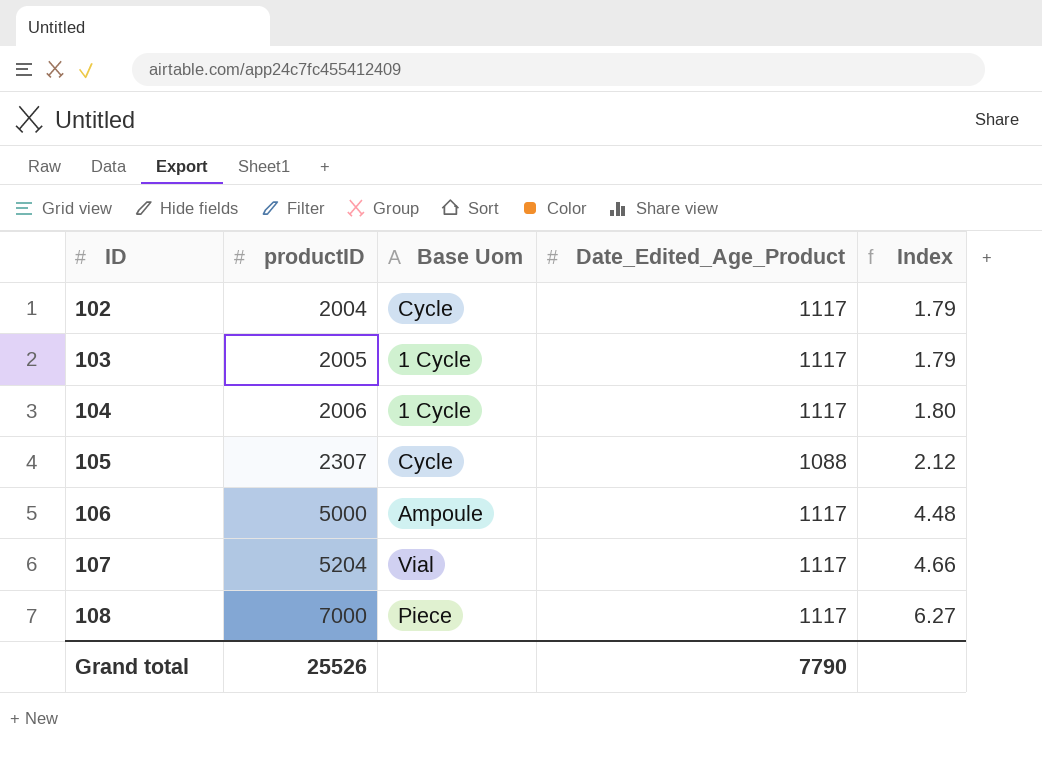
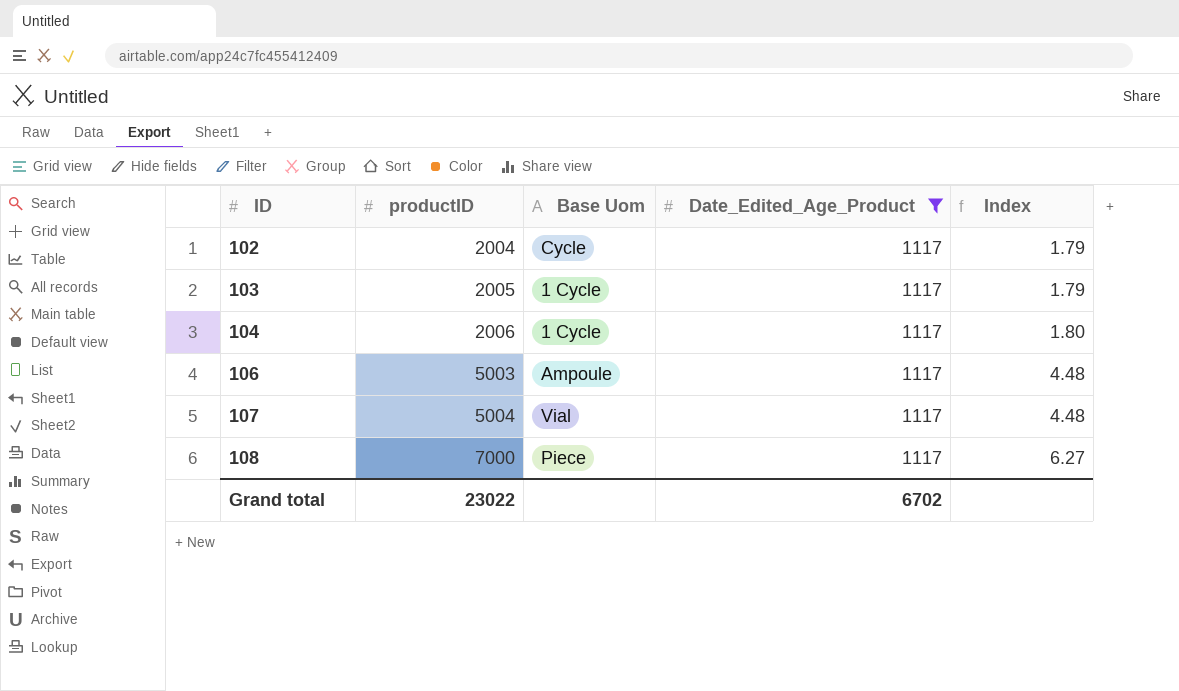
filter: none -> Date_Edited_Age_Product = 1117
106 | productID: 5000 -> 5003
107 | productID: 5204 -> 5004
107 | Index: 4.66 -> 4.48
Grand total | productID: 25526 -> 23022
Grand total | Date_Edited_Age_Product: 7790 -> 6702

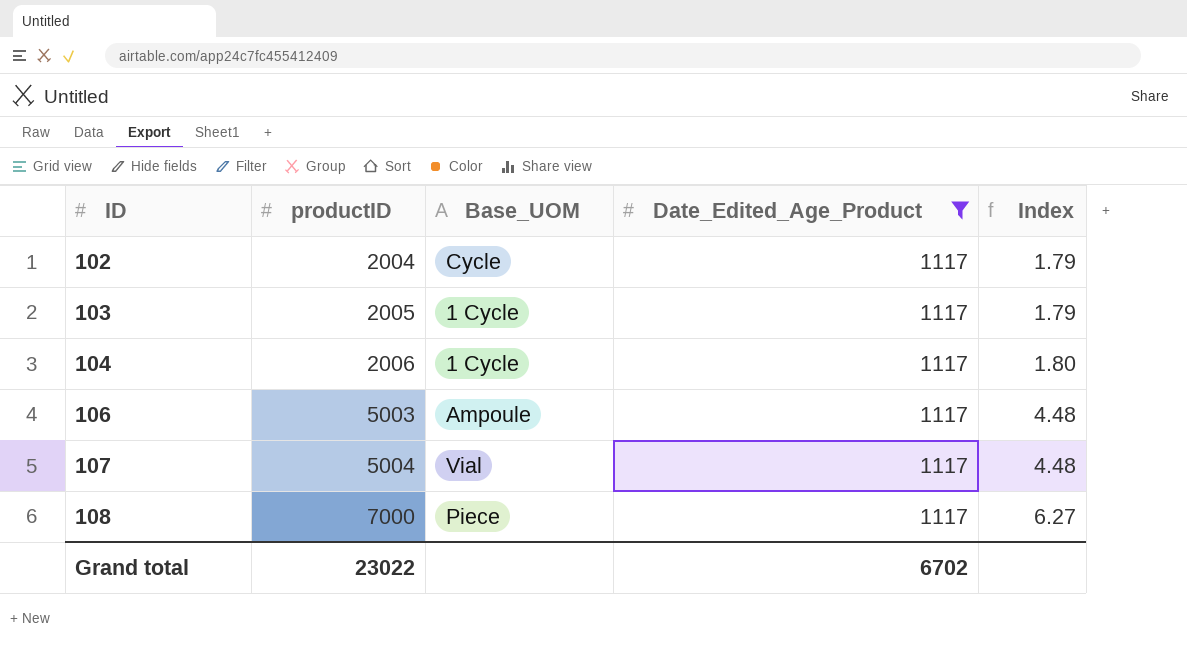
column name: Base Uom -> Base_UOM

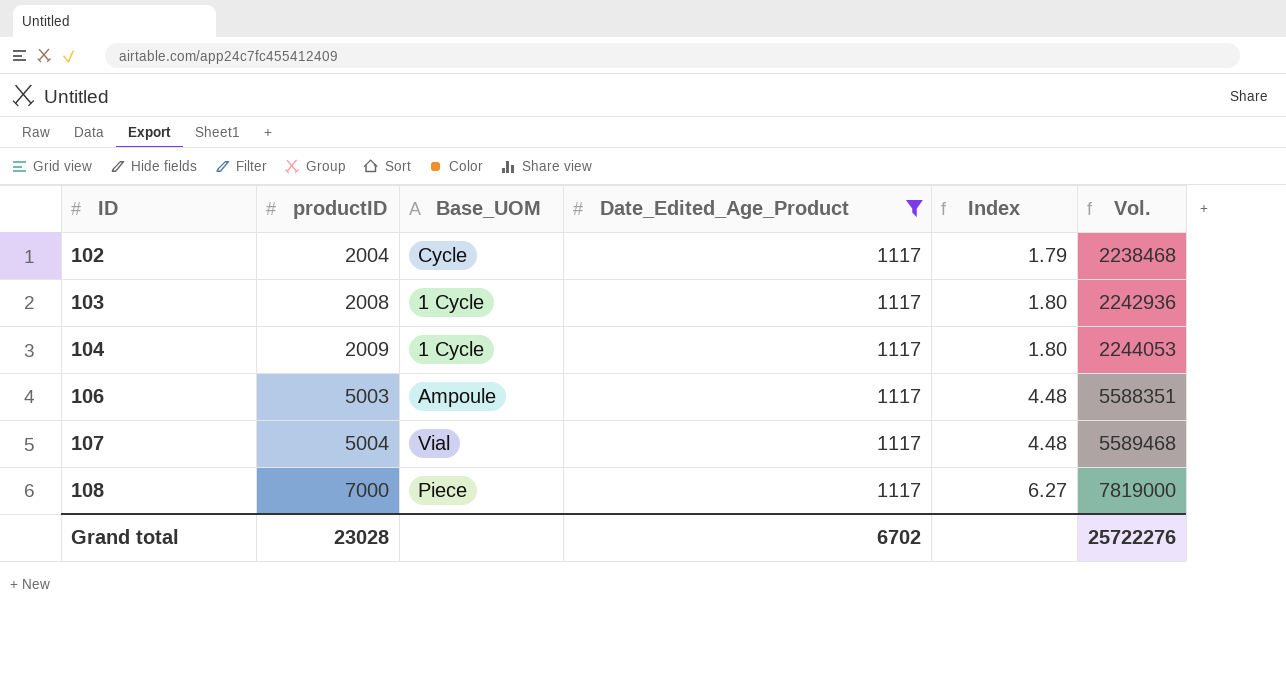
column Vol. | formula: none -> [productID] * [Date_Edited_Age_Product]
103 | productID: 2005 -> 2008
103 | Index: 1.79 -> 1.80
104 | productID: 2006 -> 2009
Grand total | productID: 23022 -> 23028

